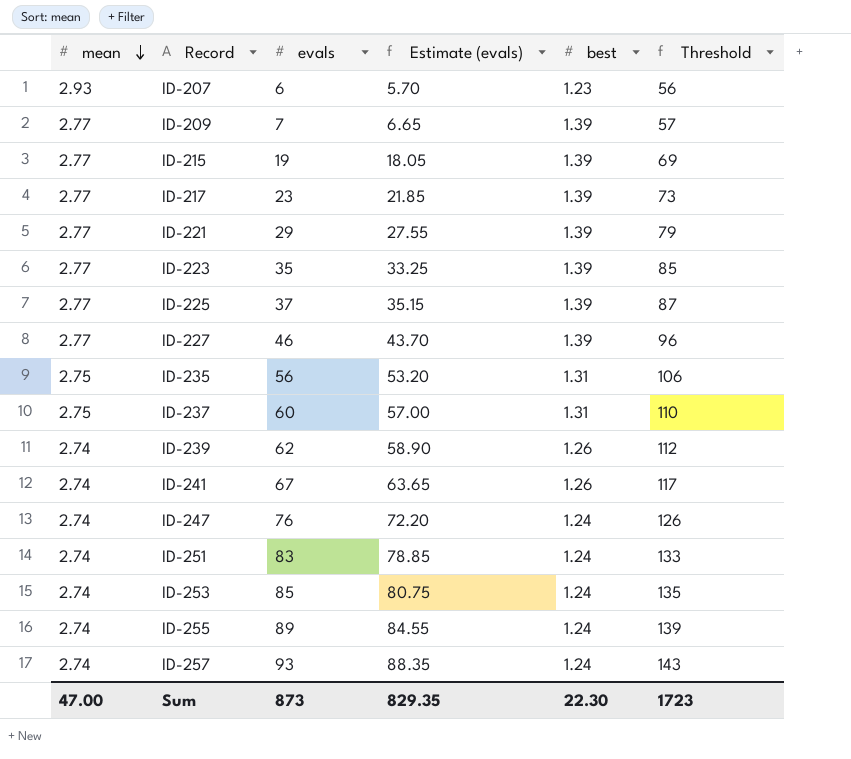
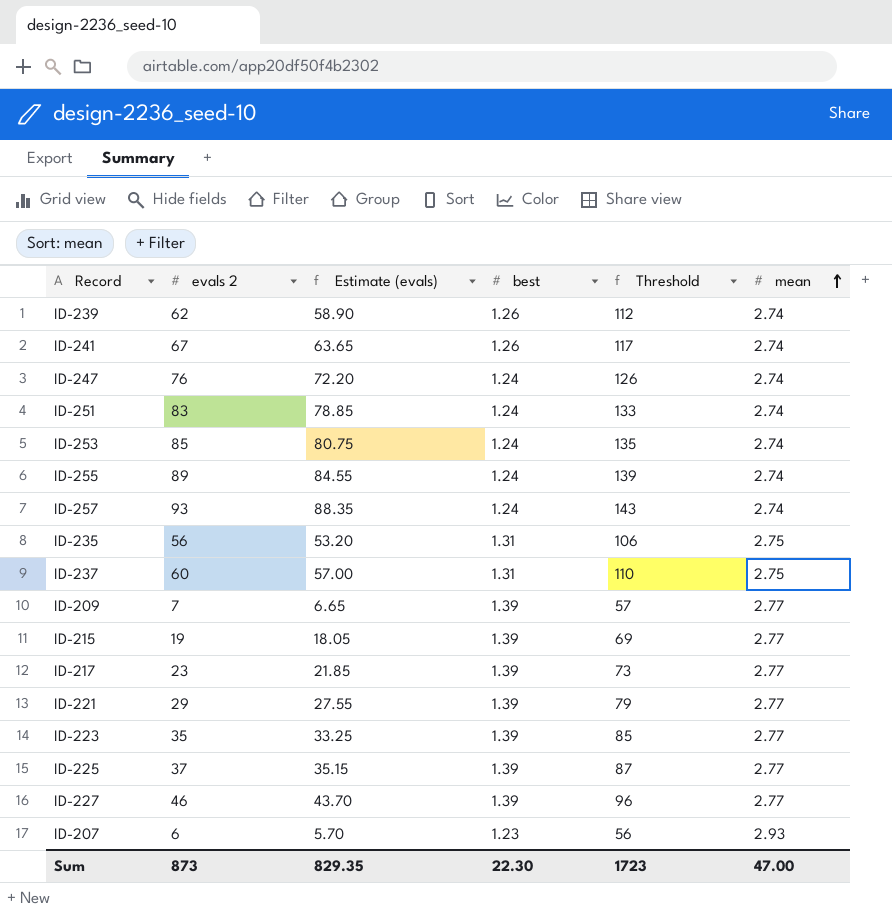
row order: mean descending -> mean ascending
column name: evals -> evals 2
column mean | position: 1 -> 6

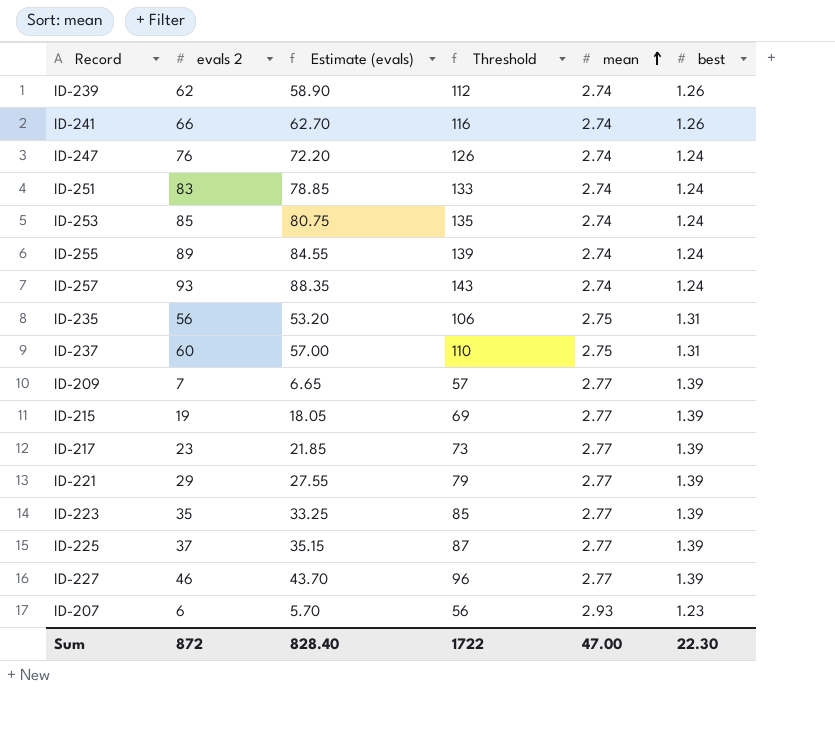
column best | position: 4 -> 6
ID-241 | evals 2: 67 -> 66
ID-241 | Estimate (evals): 63.65 -> 62.70
ID-241 | Threshold: 117 -> 116
Sum | evals 2: 873 -> 872
Sum | Estimate (evals): 829.35 -> 828.40
Sum | Threshold: 1723 -> 1722

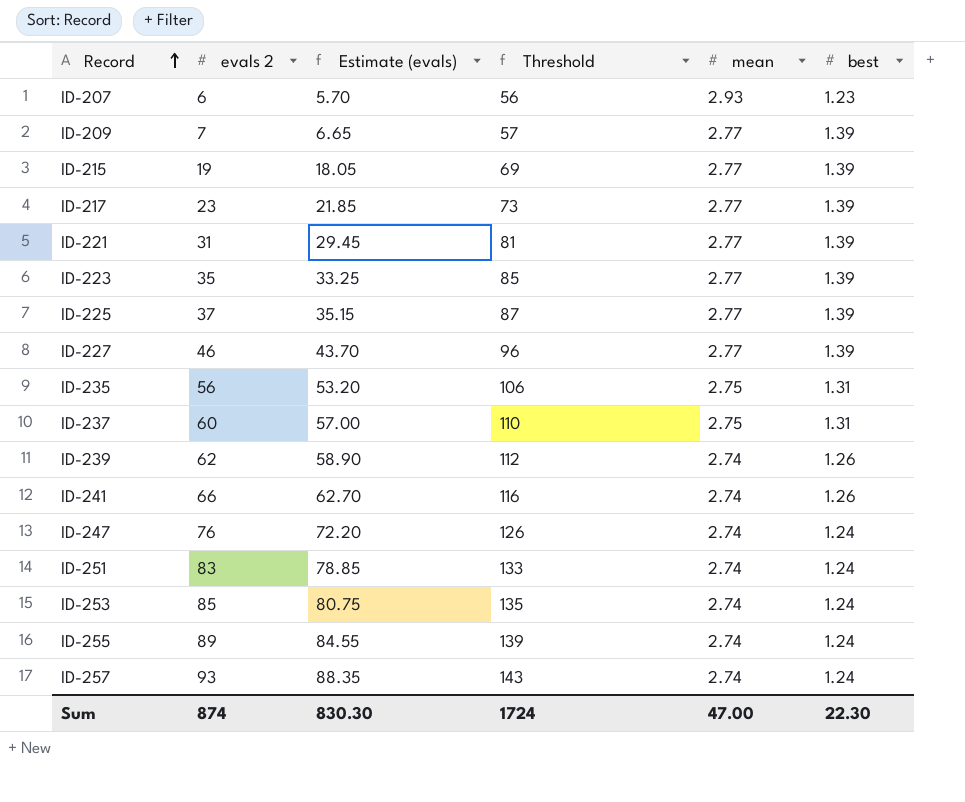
row order: mean ascending -> Record ascending
ID-221 | evals 2: 29 -> 31
ID-221 | Estimate (evals): 27.55 -> 29.45
ID-221 | Threshold: 79 -> 81
Sum | evals 2: 872 -> 874
Sum | Estimate (evals): 828.40 -> 830.30
Sum | Threshold: 1722 -> 1724

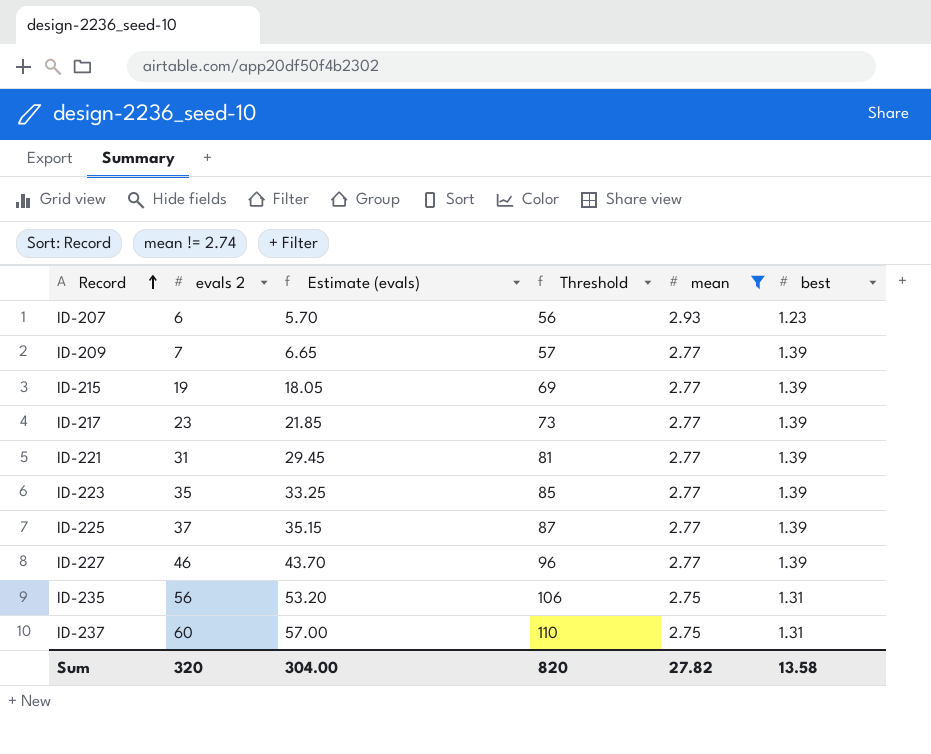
filter: none -> mean != 2.74
Sum | evals 2: 874 -> 320
Sum | Estimate (evals): 830.30 -> 304.00
Sum | Threshold: 1724 -> 820
Sum | mean: 47.00 -> 27.82
Sum | best: 22.30 -> 13.58

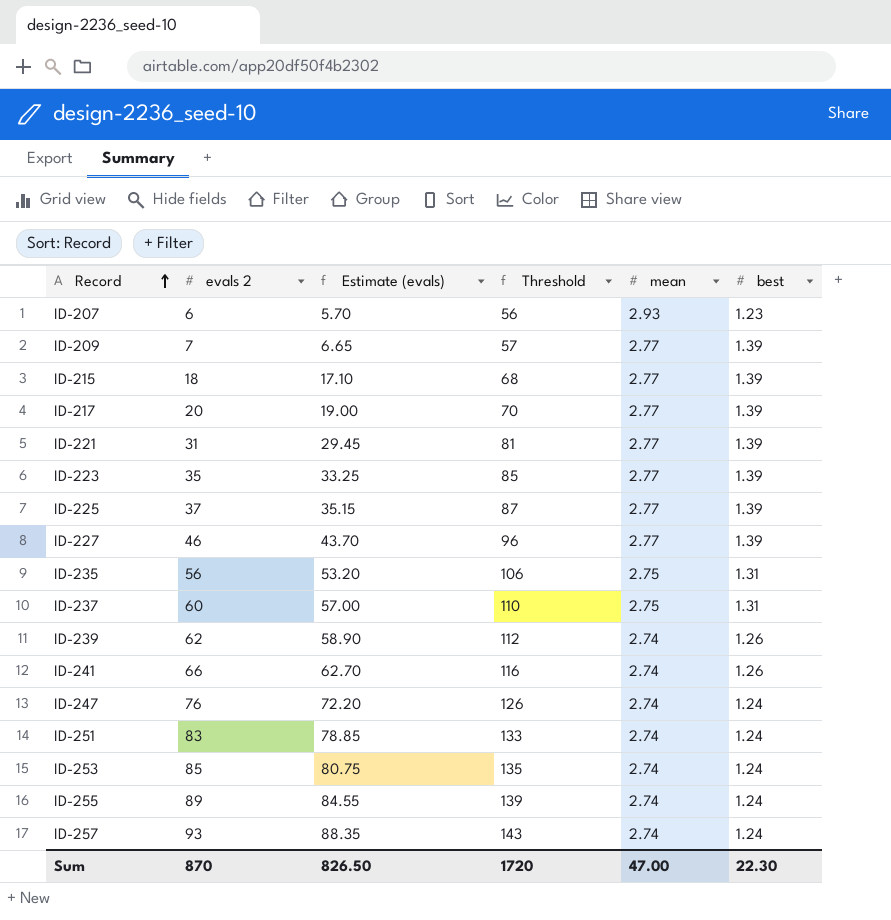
filter: mean != 2.74 -> none
ID-215 | evals 2: 19 -> 18
ID-215 | Estimate (evals): 18.05 -> 17.10
ID-215 | Threshold: 69 -> 68
ID-217 | evals 2: 23 -> 20
ID-217 | Estimate (evals): 21.85 -> 19.00
ID-217 | Threshold: 73 -> 70
Sum | evals 2: 320 -> 870
Sum | Estimate (evals): 304.00 -> 826.50
Sum | Threshold: 820 -> 1720
Sum | mean: 27.82 -> 47.00
Sum | best: 13.58 -> 22.30

